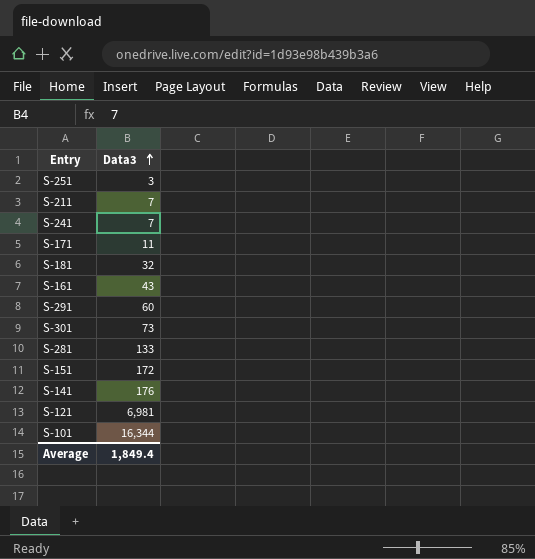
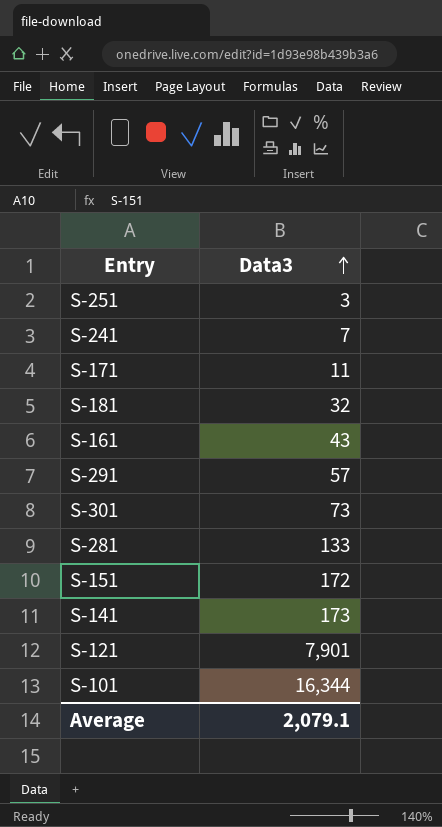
row S-211: 7 -> none
S-291 | Data3: 60 -> 57
S-141 | Data3: 176 -> 173
S-121 | Data3: 6,981 -> 7,901
Average | Data3: 1,849.4 -> 2,079.1

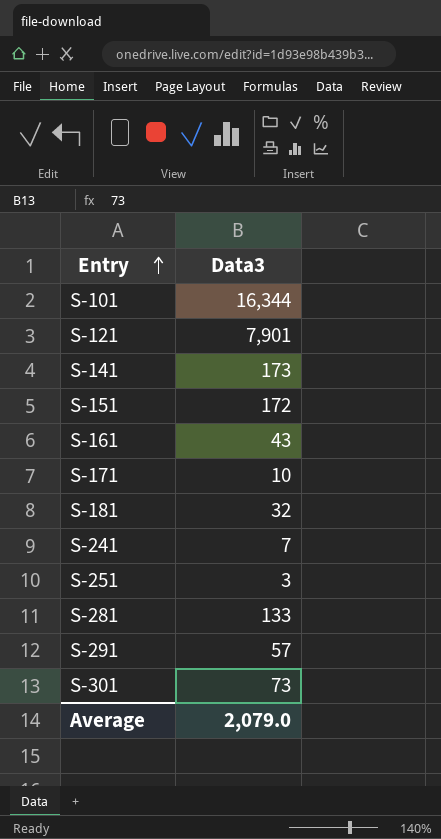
row order: Data3 ascending -> Entry ascending
S-171 | Data3: 11 -> 10
Average | Data3: 2,079.1 -> 2,079.0

